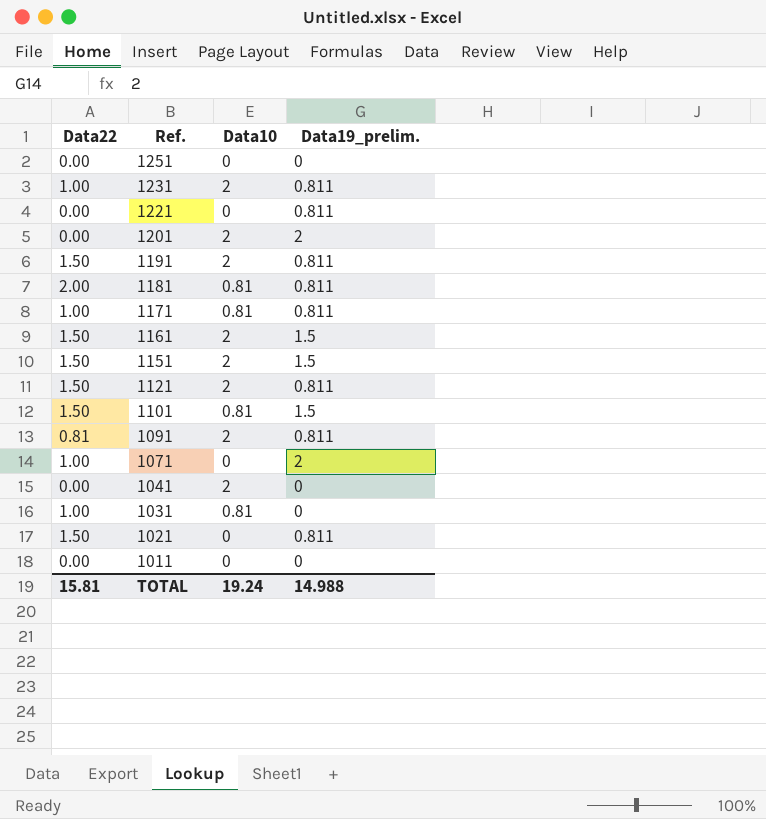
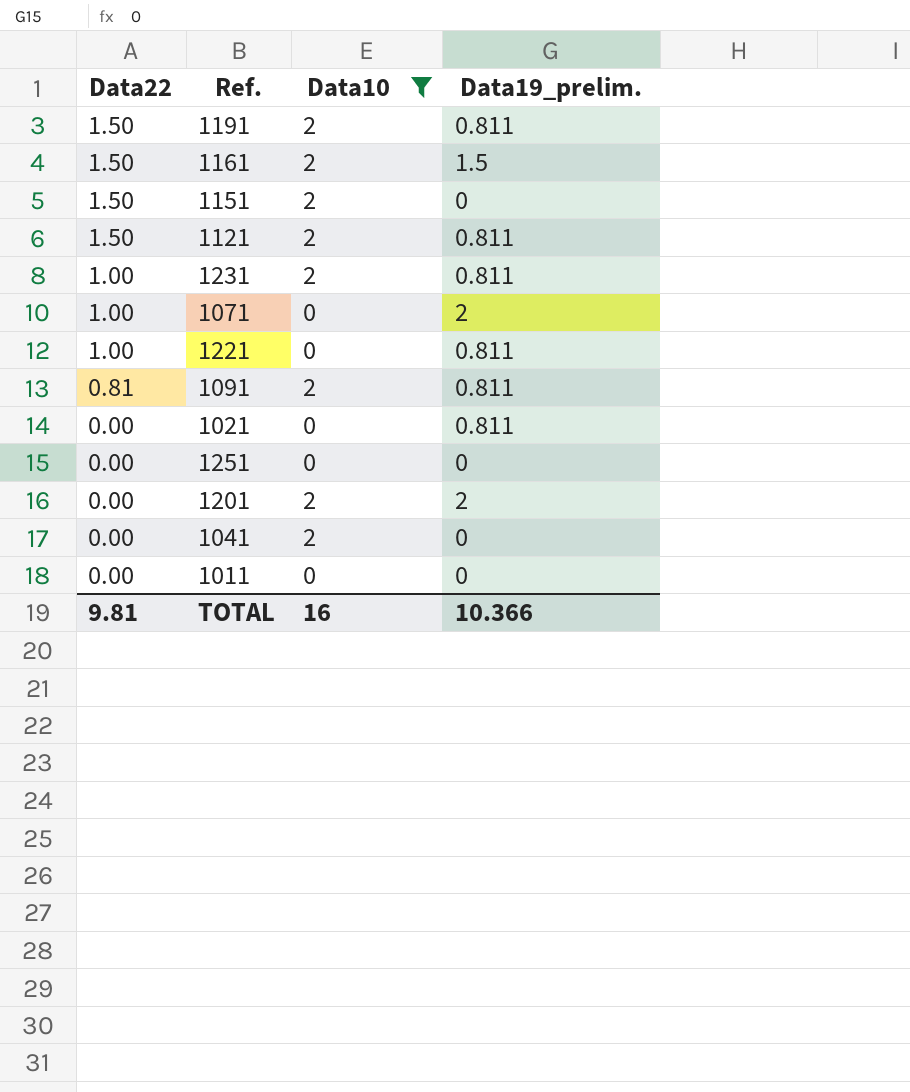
filter: none -> Data10 != 0.81
row order: Ref. descending -> Data22 descending
1151 | Data19_prelim.: 1.5 -> 0
1221 | Data22: 0.00 -> 1.00
1021 | Data22: 1.50 -> 0.00
TOTAL | Data22: 15.81 -> 9.81
TOTAL | Data10: 19.24 -> 16
TOTAL | Data19_prelim.: 14.988 -> 10.366

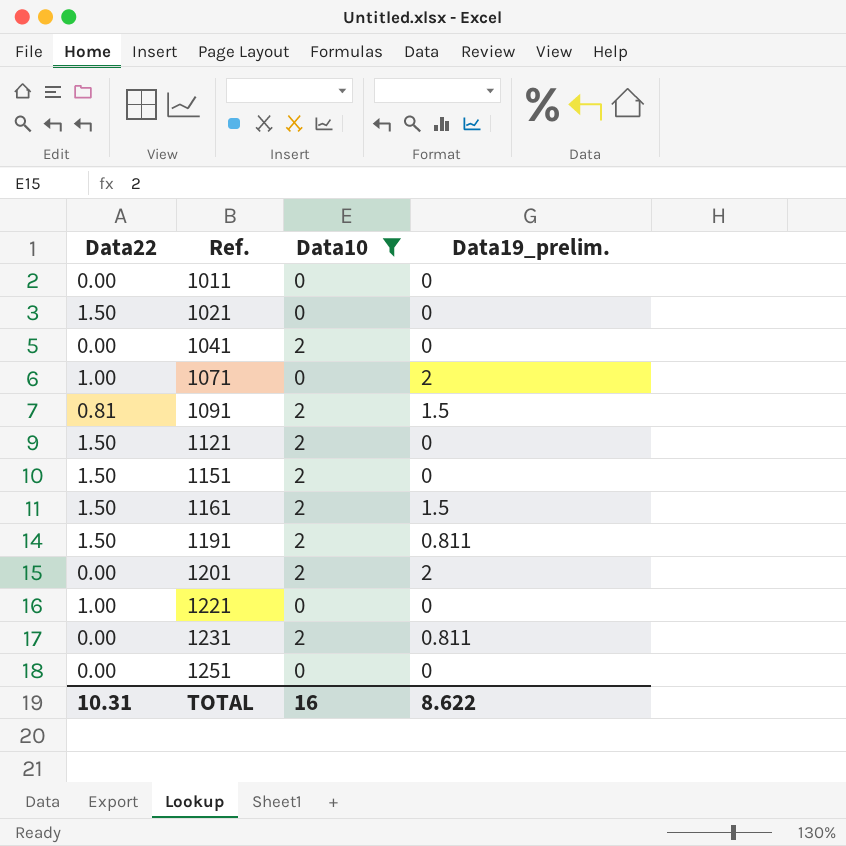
row order: Data22 descending -> Ref. ascending
1021 | Data22: 0.00 -> 1.50
1021 | Data19_prelim.: 0.811 -> 0
1091 | Data19_prelim.: 0.811 -> 1.5
1121 | Data19_prelim.: 0.811 -> 0
1221 | Data19_prelim.: 0.811 -> 0
1231 | Data22: 1.00 -> 0.00
TOTAL | Data22: 9.81 -> 10.31
TOTAL | Data19_prelim.: 10.366 -> 8.622

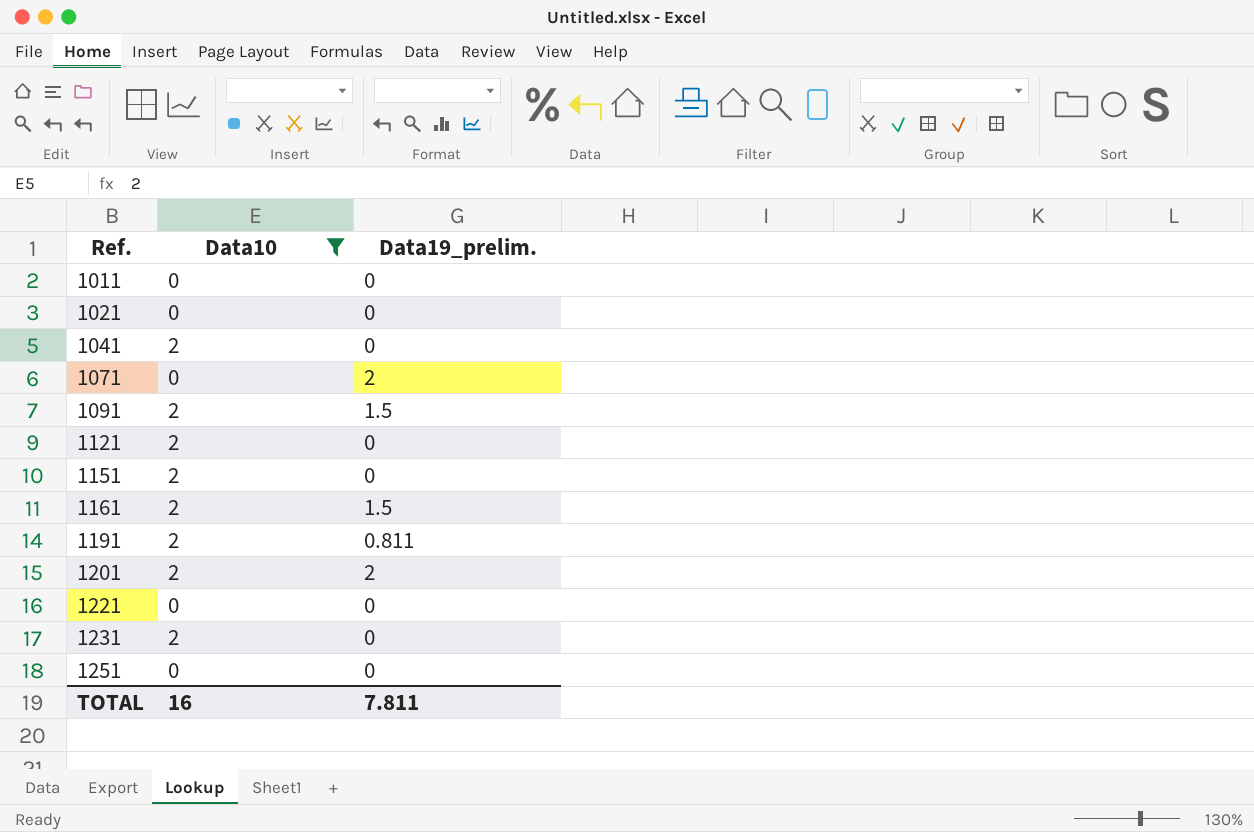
column Data22 | position: 1 -> none
1231 | Data19_prelim.: 0.811 -> 0
TOTAL | Data19_prelim.: 8.622 -> 7.811

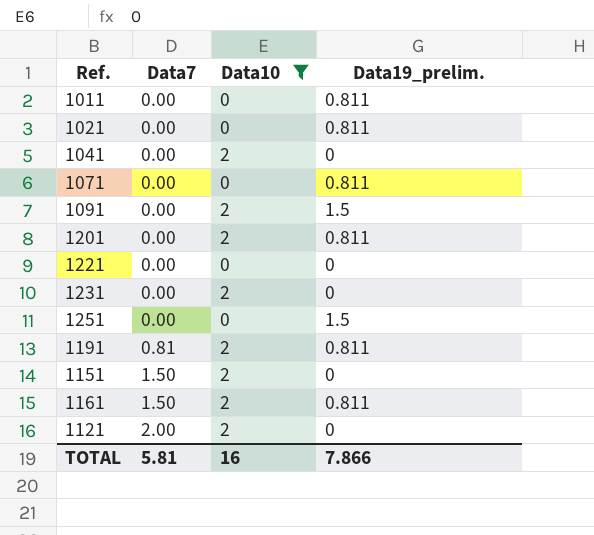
row order: Ref. ascending -> Data7 ascending
column Data7 | position: none -> 2
1011 | Data19_prelim.: 0 -> 0.811
1021 | Data19_prelim.: 0 -> 0.811
1071 | Data19_prelim.: 2 -> 0.811
1201 | Data19_prelim.: 2 -> 0.811
1251 | Data19_prelim.: 0 -> 1.5
1161 | Data19_prelim.: 1.5 -> 0.811
TOTAL | Data19_prelim.: 7.811 -> 7.866

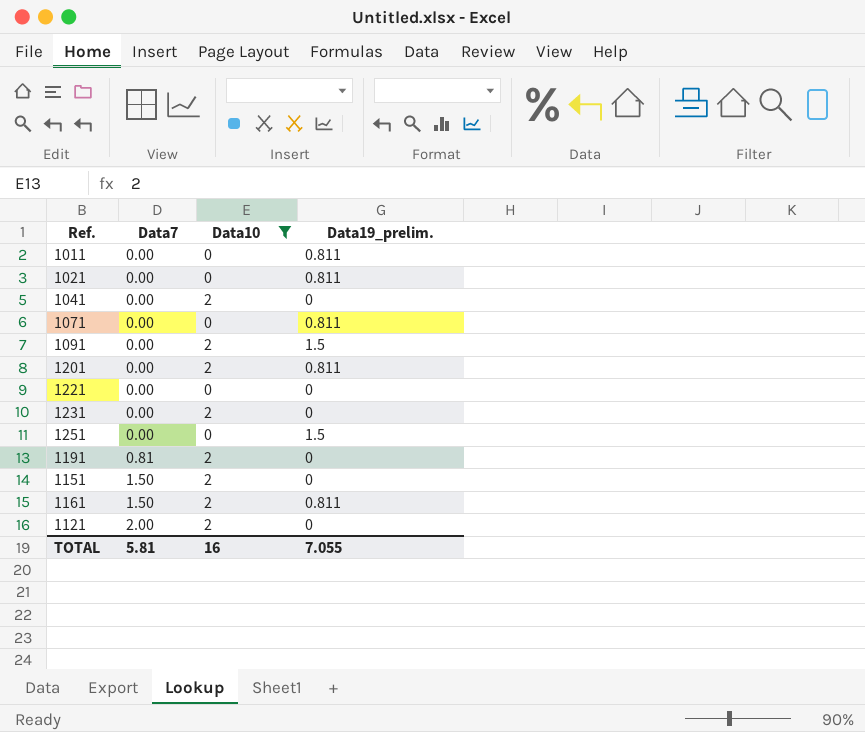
1191 | Data19_prelim.: 0.811 -> 0
TOTAL | Data19_prelim.: 7.866 -> 7.055

